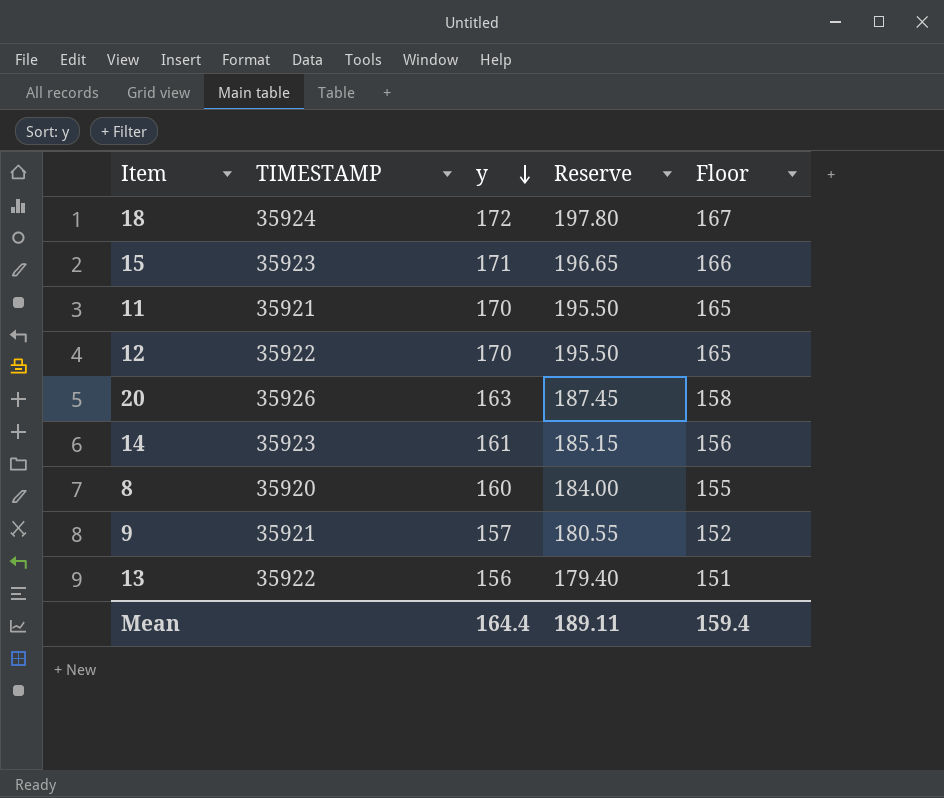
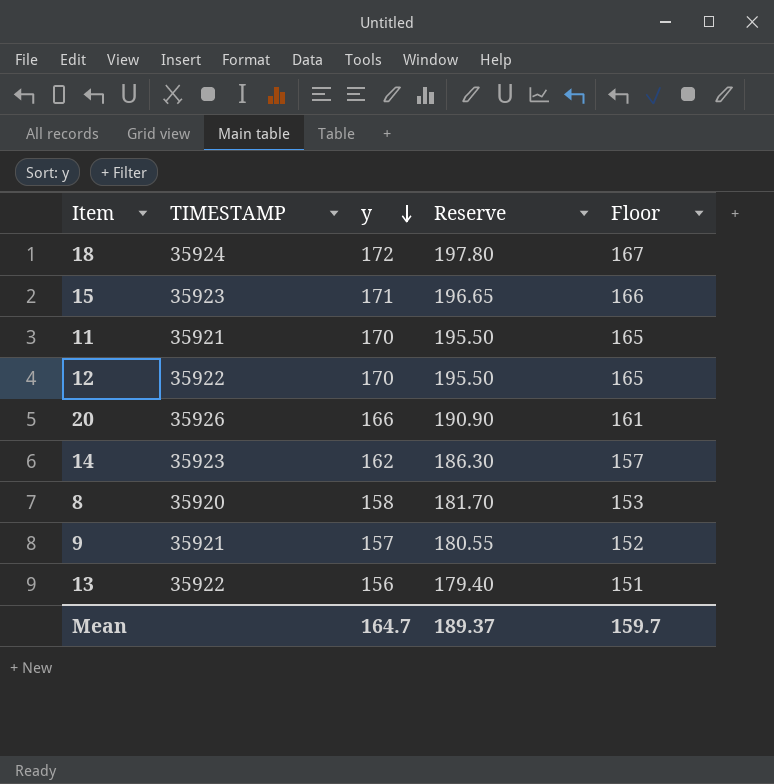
20 | y: 163 -> 166
20 | Reserve: 187.45 -> 190.90
20 | Floor: 158 -> 161
14 | y: 161 -> 162
14 | Reserve: 185.15 -> 186.30
14 | Floor: 156 -> 157
8 | y: 160 -> 158
8 | Reserve: 184.00 -> 181.70
8 | Floor: 155 -> 153
Mean | y: 164.4 -> 164.7
Mean | Reserve: 189.11 -> 189.37
Mean | Floor: 159.4 -> 159.7

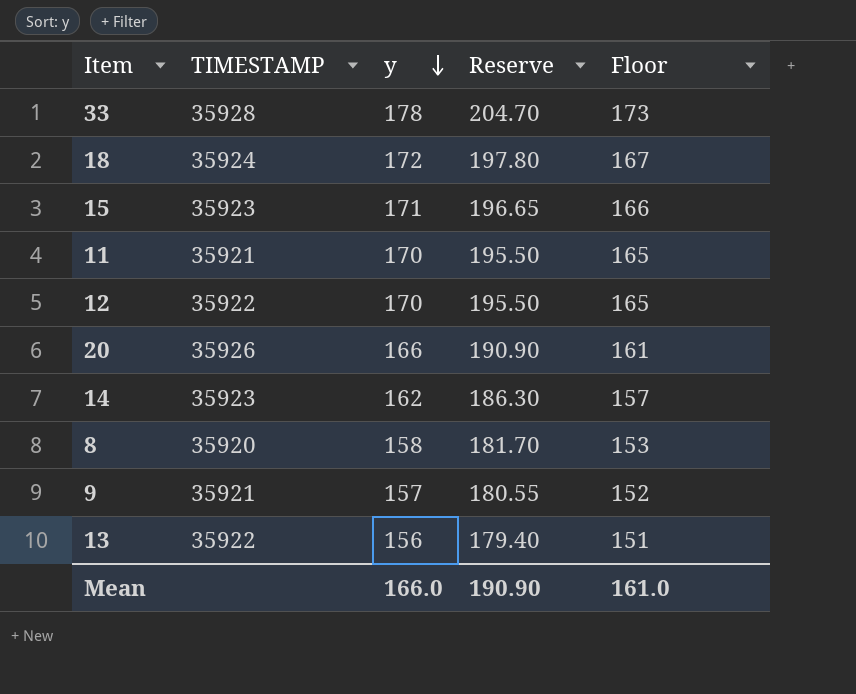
row 33: none -> 35928 | 178 | 204.70 | 173
Mean | y: 164.7 -> 166.0
Mean | Reserve: 189.37 -> 190.90
Mean | Floor: 159.7 -> 161.0

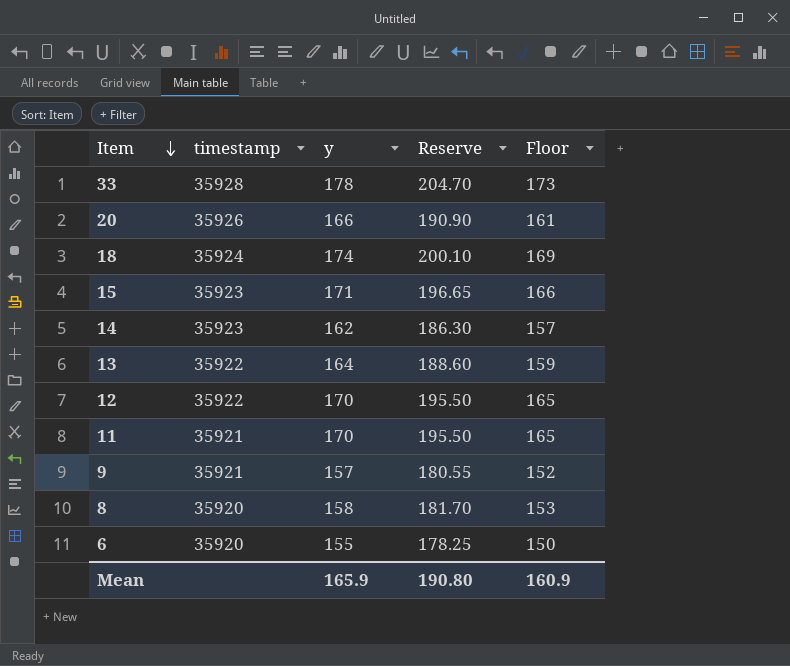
row order: y descending -> Item descending
column name: TIMESTAMP -> timestamp
18 | y: 172 -> 174
18 | Reserve: 197.80 -> 200.10
18 | Floor: 167 -> 169
13 | y: 156 -> 164
13 | Reserve: 179.40 -> 188.60
13 | Floor: 151 -> 159
row 6: none -> 35920 | 155 | 178.25 | 150
Mean | y: 166.0 -> 165.9
Mean | Reserve: 190.90 -> 190.80
Mean | Floor: 161.0 -> 160.9

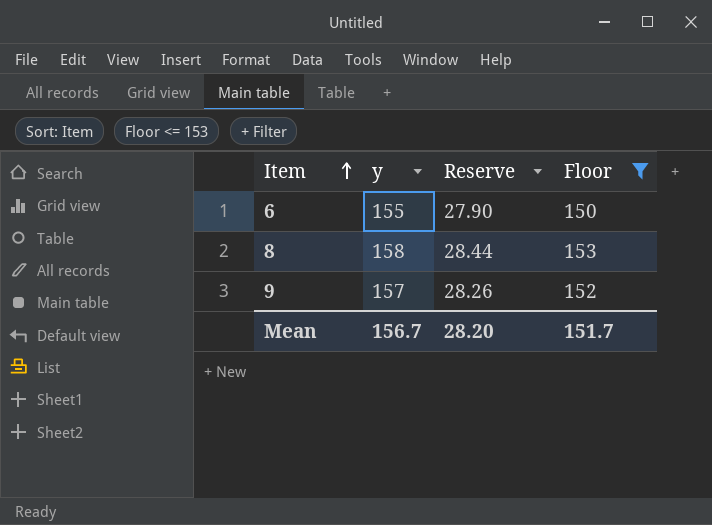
filter: none -> Floor <= 153
row order: Item descending -> Item ascending
column timestamp | position: 2 -> none
column Reserve | formula: [y] * 1.15 -> [y] * 0.18
Mean | y: 165.9 -> 156.7
Mean | Reserve: 190.80 -> 28.20
Mean | Floor: 160.9 -> 151.7

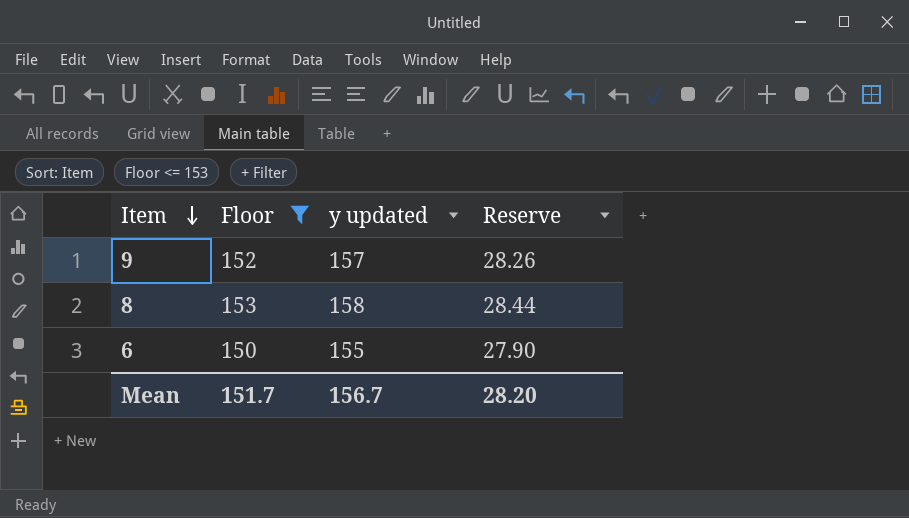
row order: Item ascending -> Item descending
column Floor | position: 4 -> 2
column name: y -> y updated

